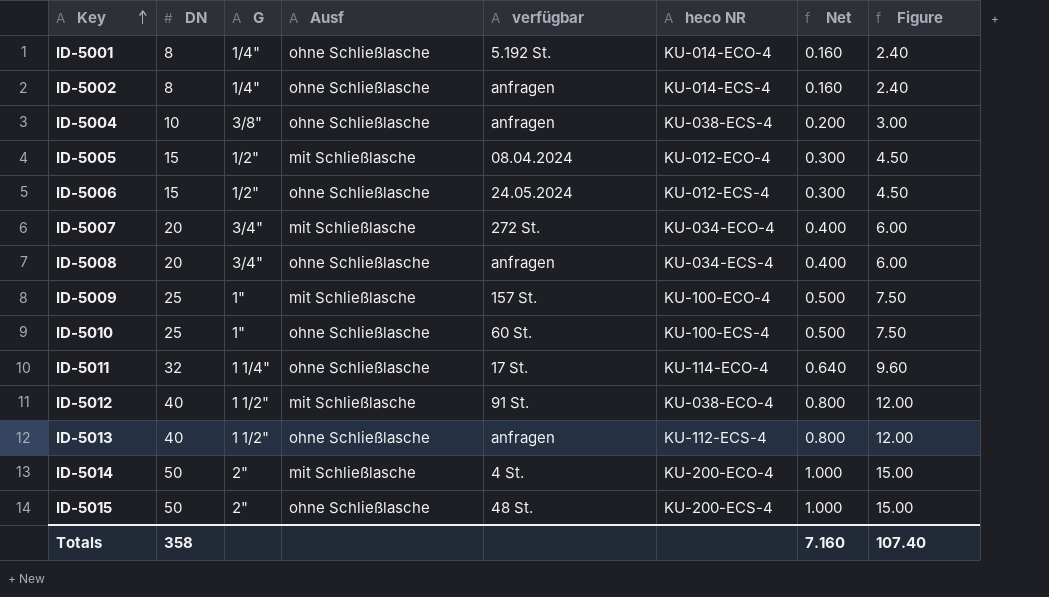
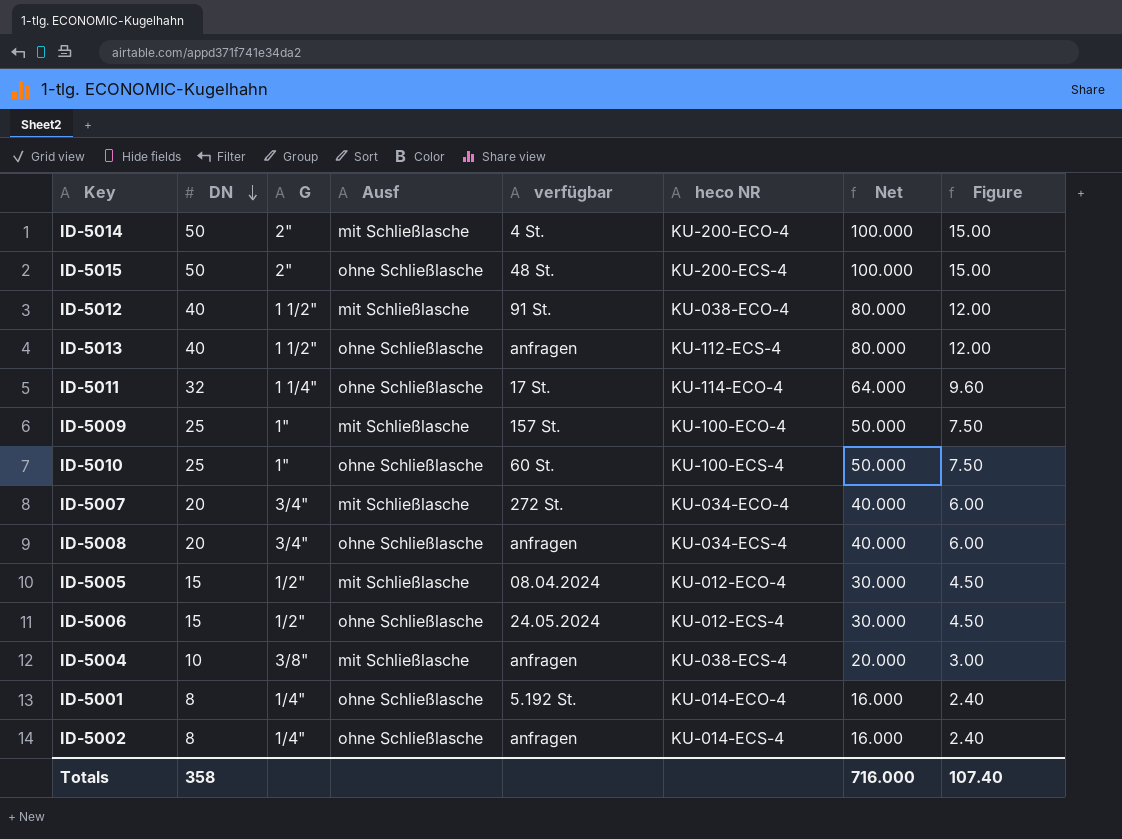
row order: Key ascending -> DN descending
column Net | formula: [DN] * 0.02 -> [DN] * 2
ID-5004 | Ausf: ohne Schließlasche -> mit Schließlasche
Totals | Net: 7.160 -> 716.000

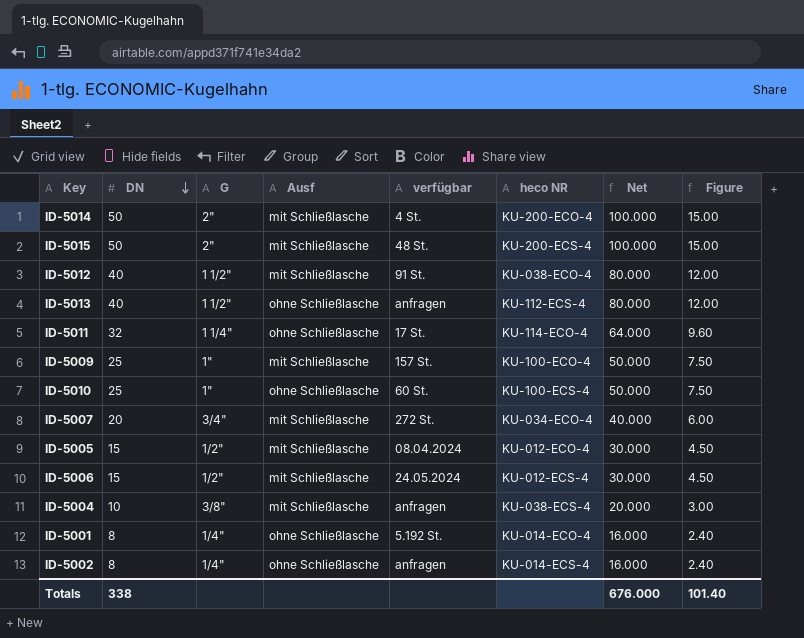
row ID-5008: 20 | 3/4" | ohne Schließlasche | anfragen | KU-034-ECS-4 | 40.000 | 6.00 -> none
ID-5015 | Ausf: ohne Schließlasche -> mit Schließlasche
ID-5006 | Ausf: ohne Schließlasche -> mit Schließlasche
Totals | DN: 358 -> 338
Totals | Net: 716.000 -> 676.000
Totals | Figure: 107.40 -> 101.40

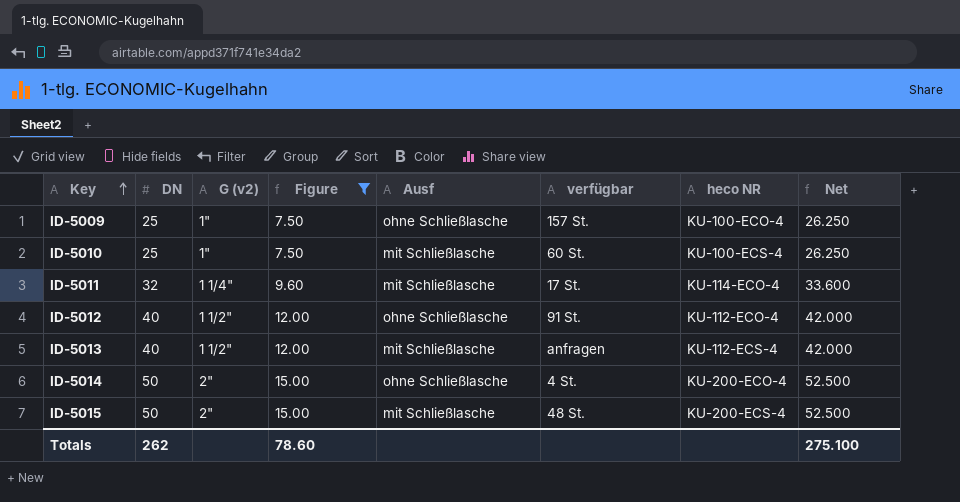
filter: none -> Figure >= 7.50
row order: DN descending -> Key ascending
column name: G -> G (v2)
column Figure | position: 8 -> 4
column Net | formula: [DN] * 2 -> [DN] * 1.05
ID-5009 | Ausf: mit Schließlasche -> ohne Schließlasche
ID-5010 | Ausf: ohne Schließlasche -> mit Schließlasche
ID-5011 | Ausf: ohne Schließlasche -> mit Schließlasche
ID-5012 | Ausf: mit Schließlasche -> ohne Schließlasche
ID-5012 | heco NR: KU-038-ECO-4 -> KU-112-ECO-4
ID-5013 | Ausf: ohne Schließlasche -> mit Schließlasche
ID-5014 | Ausf: mit Schließlasche -> ohne Schließlasche
Totals | DN: 338 -> 262
Totals | Figure: 101.40 -> 78.60
Totals | Net: 676.000 -> 275.100

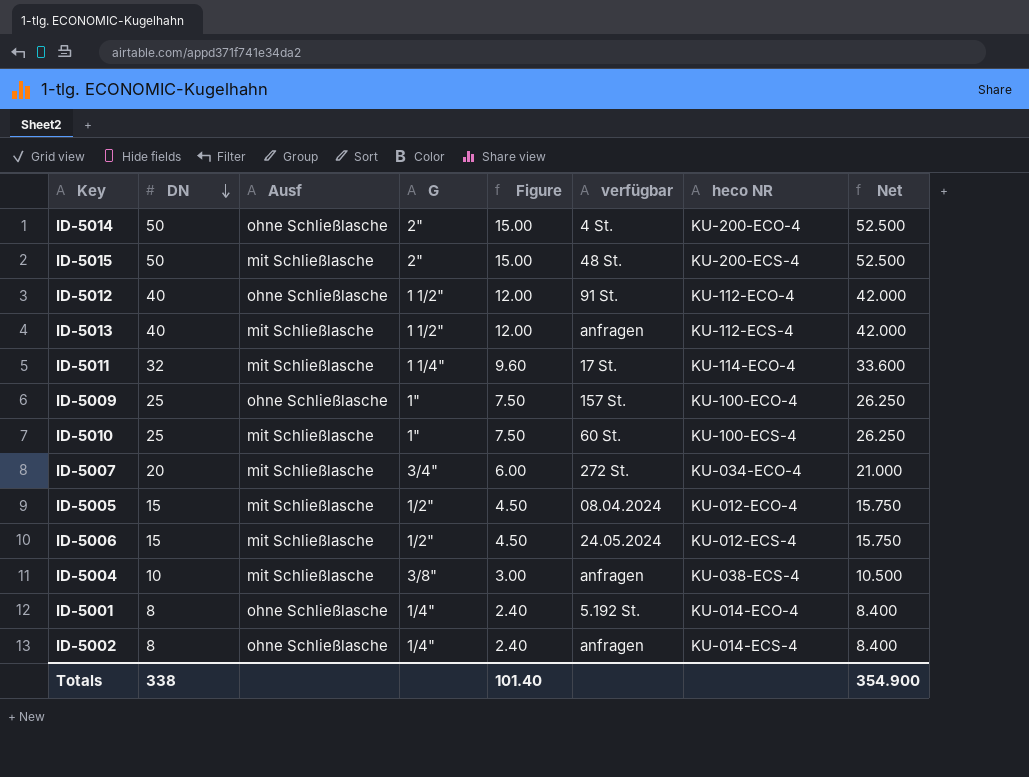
filter: Figure >= 7.50 -> none
row order: Key ascending -> DN descending
column Ausf | position: 5 -> 3
column name: G (v2) -> G
Totals | DN: 262 -> 338
Totals | Figure: 78.60 -> 101.40
Totals | Net: 275.100 -> 354.900

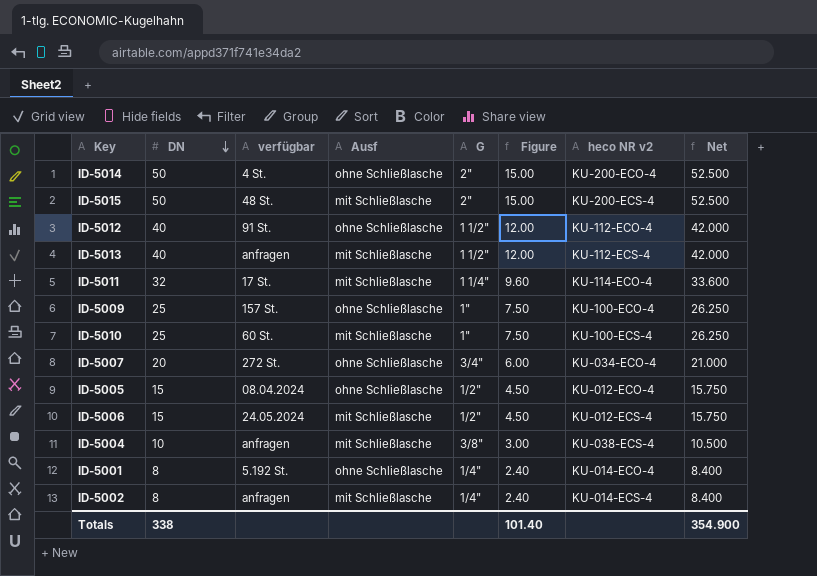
column verfügbar | position: 6 -> 3
column name: heco NR -> heco NR v2
ID-5007 | Ausf: mit Schließlasche -> ohne Schließlasche
ID-5005 | Ausf: mit Schließlasche -> ohne Schließlasche
ID-5002 | Ausf: ohne Schließlasche -> mit Schließlasche

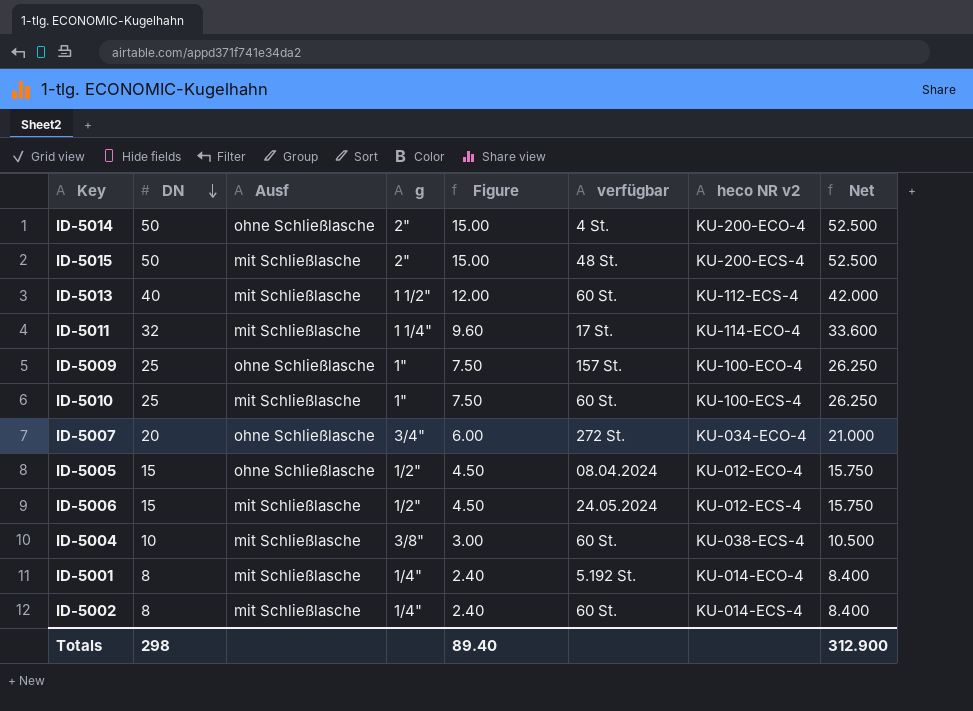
column name: G -> g
column verfügbar | position: 3 -> 6
row ID-5012: 40 | 91 St. | ohne Schließlasche | 1 1/2" | 12.00 | KU-112-ECO-4 | 42.000 -> none
ID-5013 | verfügbar: anfragen -> 60 St.
ID-5004 | verfügbar: anfragen -> 60 St.
ID-5001 | Ausf: ohne Schließlasche -> mit Schließlasche
ID-5002 | verfügbar: anfragen -> 60 St.
Totals | DN: 338 -> 298
Totals | Figure: 101.40 -> 89.40
Totals | Net: 354.900 -> 312.900

